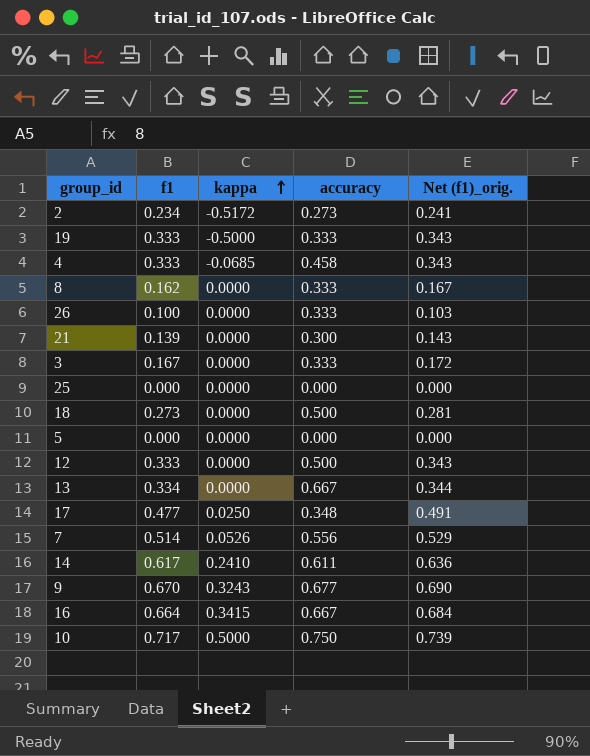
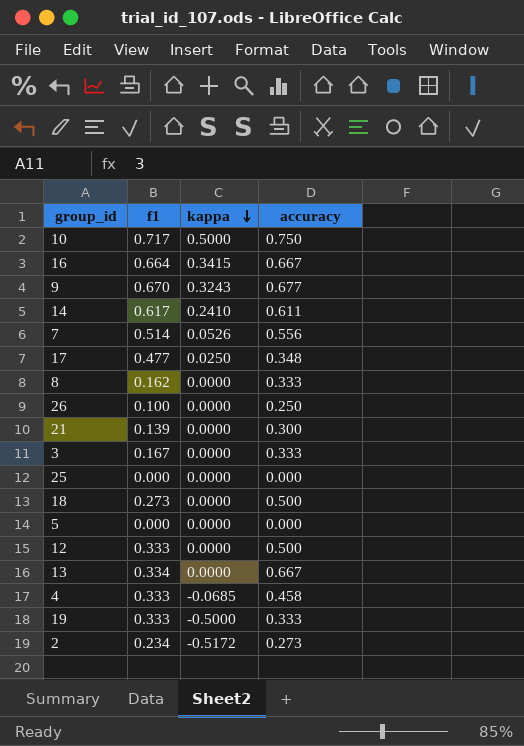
row order: kappa ascending -> kappa descending
column Net (f1)_orig. | formula: [f1] * 1.03 -> none
26 | accuracy: 0.333 -> 0.250

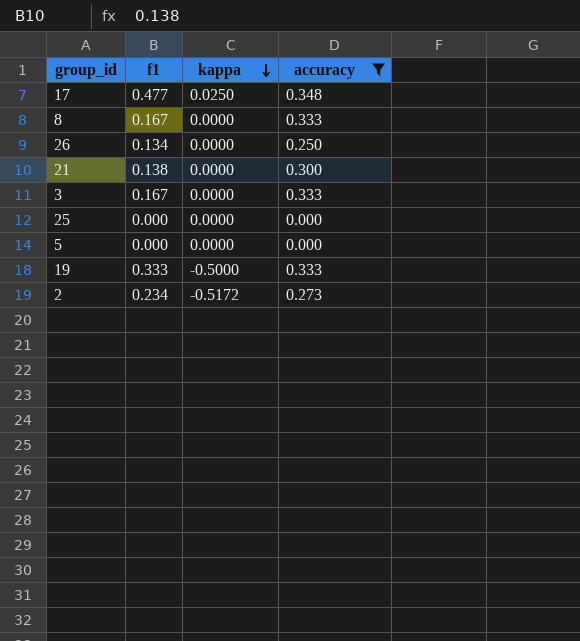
filter: none -> accuracy <= 0.348
8 | f1: 0.162 -> 0.167
26 | f1: 0.100 -> 0.134
21 | f1: 0.139 -> 0.138

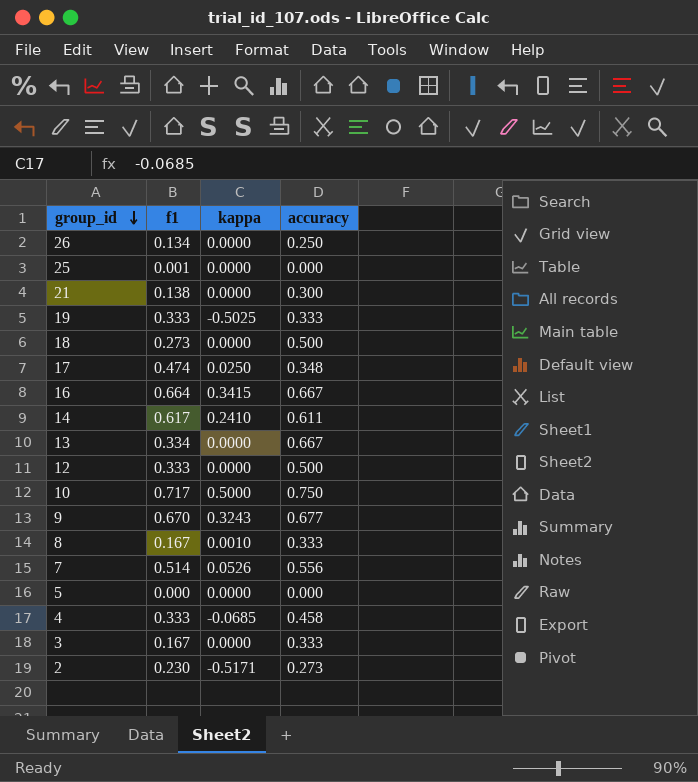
filter: accuracy <= 0.348 -> none
row order: kappa descending -> group_id descending
25 | f1: 0.000 -> 0.001
19 | kappa: -0.5000 -> -0.5025
17 | f1: 0.477 -> 0.474
8 | kappa: 0.0000 -> 0.0010
2 | f1: 0.234 -> 0.230
2 | kappa: -0.5172 -> -0.5171

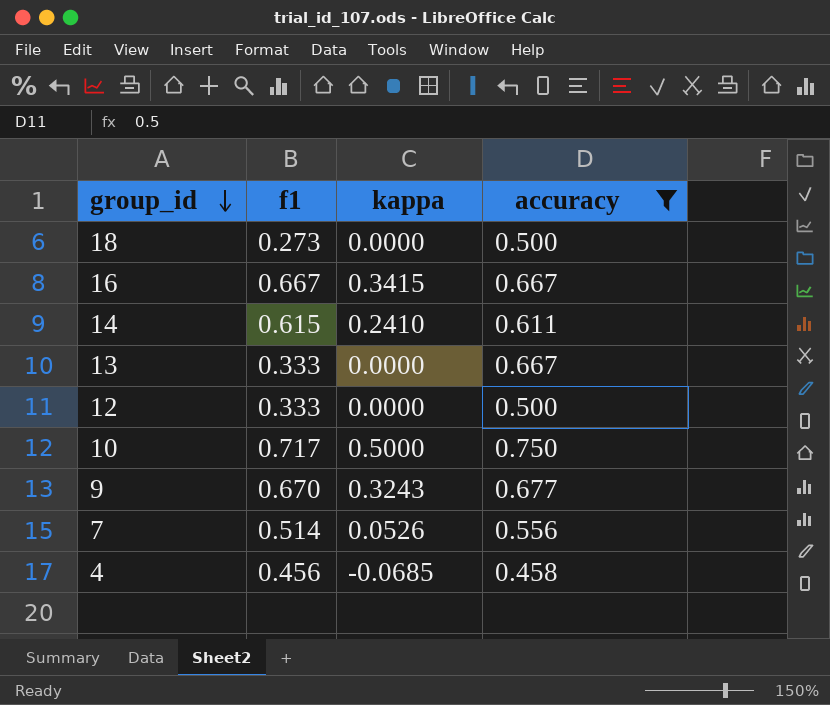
filter: none -> accuracy >= 0.458
16 | f1: 0.664 -> 0.667
14 | f1: 0.617 -> 0.615
13 | f1: 0.334 -> 0.333
4 | f1: 0.333 -> 0.456

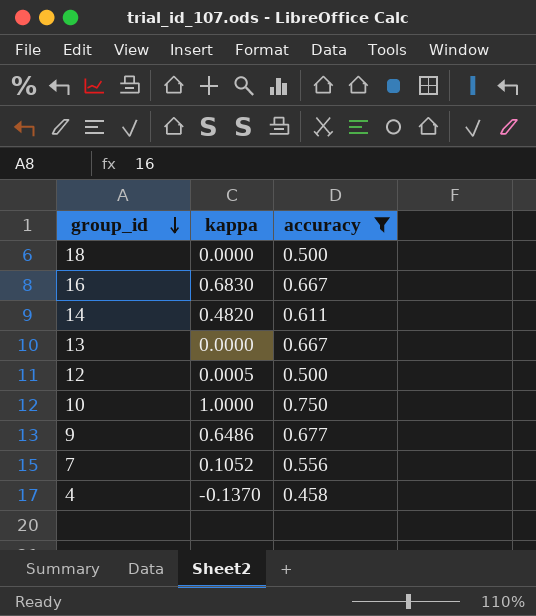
column f1 | position: 2 -> none
16 | kappa: 0.3415 -> 0.6830
14 | kappa: 0.2410 -> 0.4820
12 | kappa: 0.0000 -> 0.0005
10 | kappa: 0.5000 -> 1.0000
9 | kappa: 0.3243 -> 0.6486
7 | kappa: 0.0526 -> 0.1052
4 | kappa: -0.0685 -> -0.1370

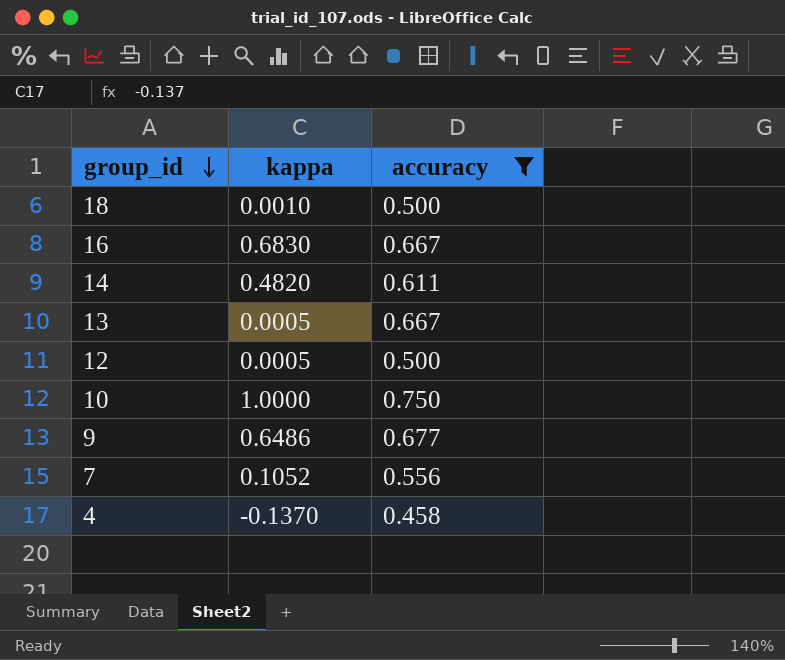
18 | kappa: 0.0000 -> 0.0010
13 | kappa: 0.0000 -> 0.0005

